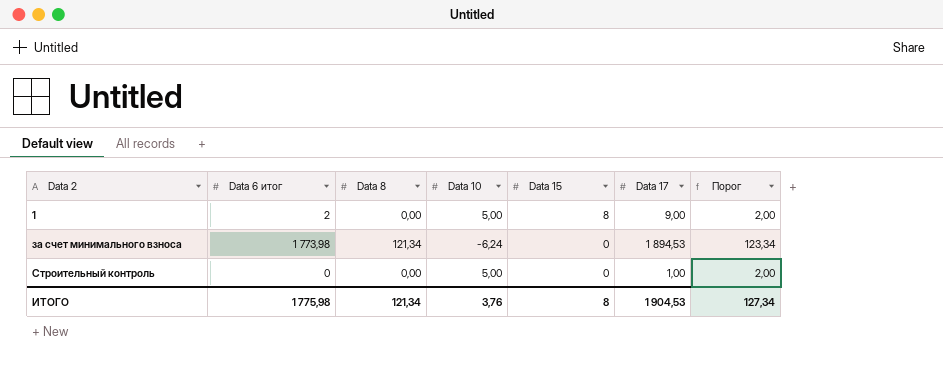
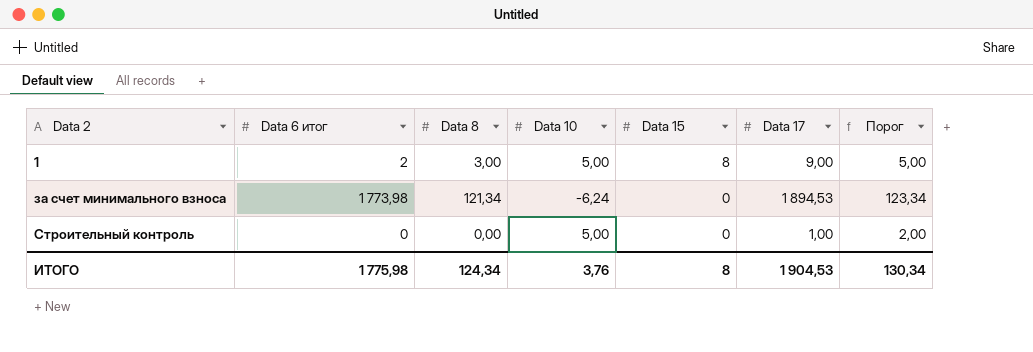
1 | Data 8: 0,00 -> 3,00
1 | Порог: 2,00 -> 5,00
ИТОГО | Data 8: 121,34 -> 124,34
ИТОГО | Порог: 127,34 -> 130,34

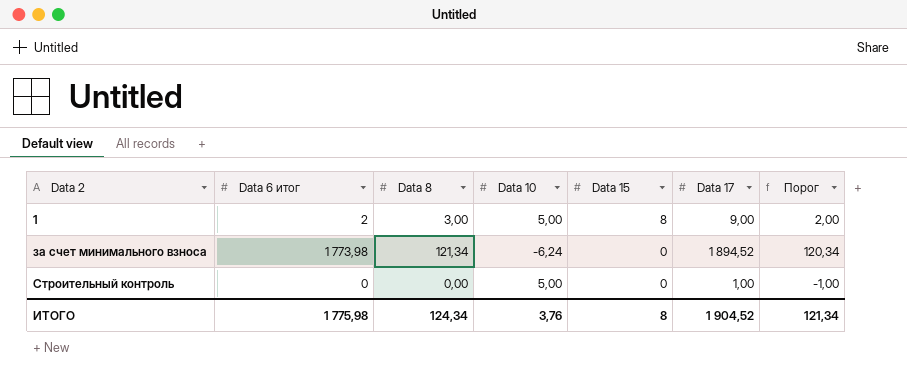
column Порог | formula: [Data 8] + 2 -> [Data 8] - 1
за счет минимального взноса | Data 17: 1 894,53 -> 1 894,52
ИТОГО | Data 17: 1 904,53 -> 1 904,52
ИТОГО | Порог: 130,34 -> 121,34

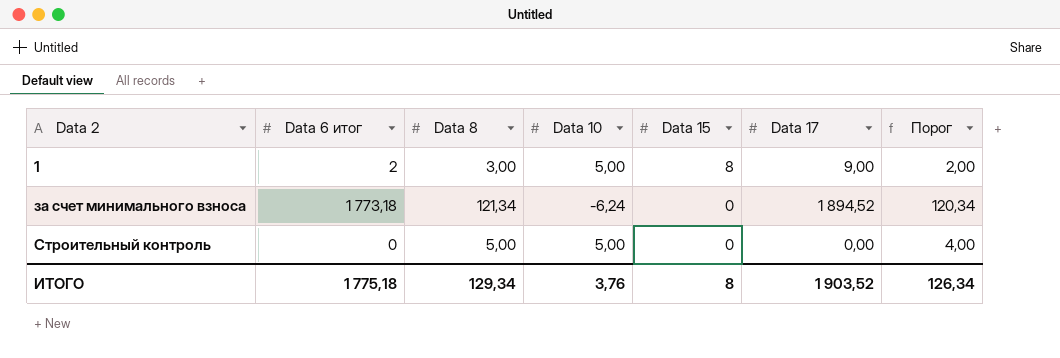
за счет минимального взноса | Data 6 итог: 1 773,98 -> 1 773,18
Строительный контроль | Data 8: 0,00 -> 5,00
Строительный контроль | Data 17: 1,00 -> 0,00
Строительный контроль | Порог: -1,00 -> 4,00
ИТОГО | Data 6 итог: 1 775,98 -> 1 775,18
ИТОГО | Data 8: 124,34 -> 129,34
ИТОГО | Data 17: 1 904,52 -> 1 903,52
ИТОГО | Порог: 121,34 -> 126,34

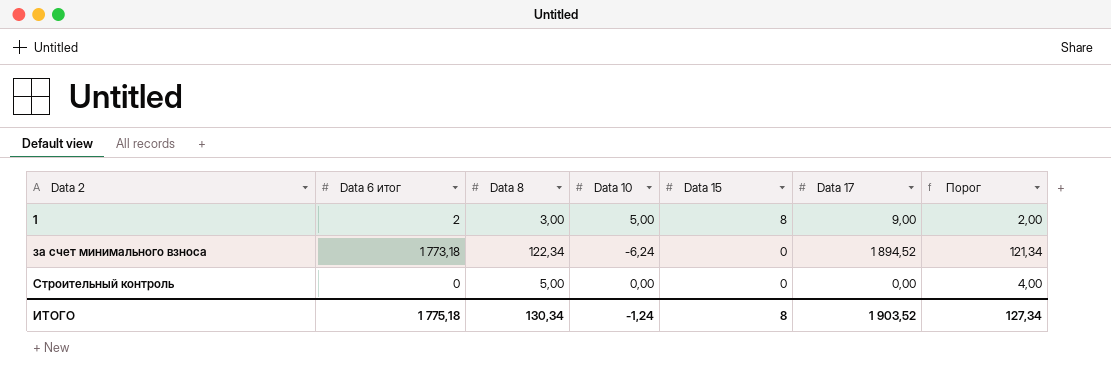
за счет минимального взноса | Data 8: 121,34 -> 122,34
за счет минимального взноса | Порог: 120,34 -> 121,34
Строительный контроль | Data 10: 5,00 -> 0,00
ИТОГО | Data 8: 129,34 -> 130,34
ИТОГО | Data 10: 3,76 -> -1,24
ИТОГО | Порог: 126,34 -> 127,34

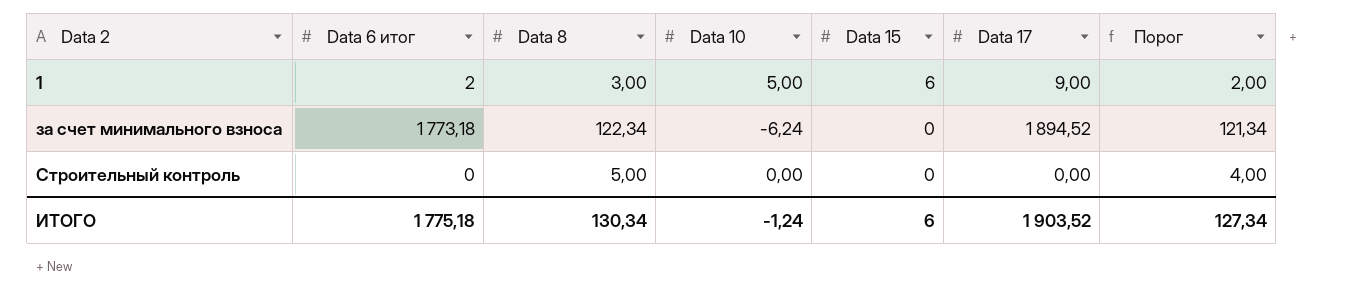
1 | Data 15: 8 -> 6
ИТОГО | Data 15: 8 -> 6

